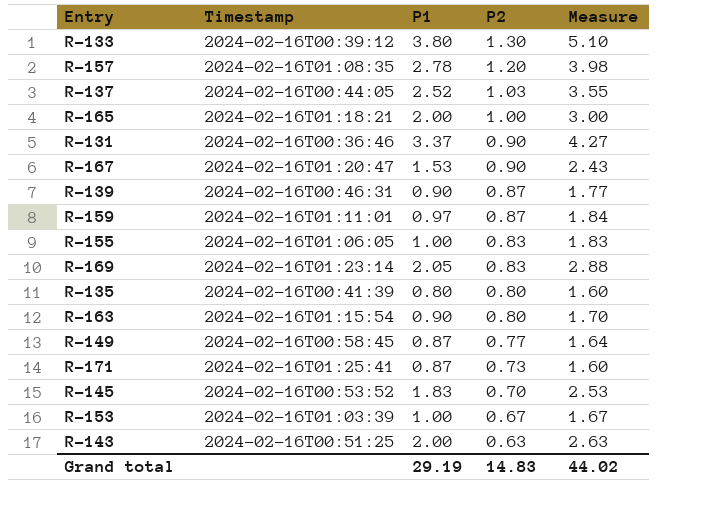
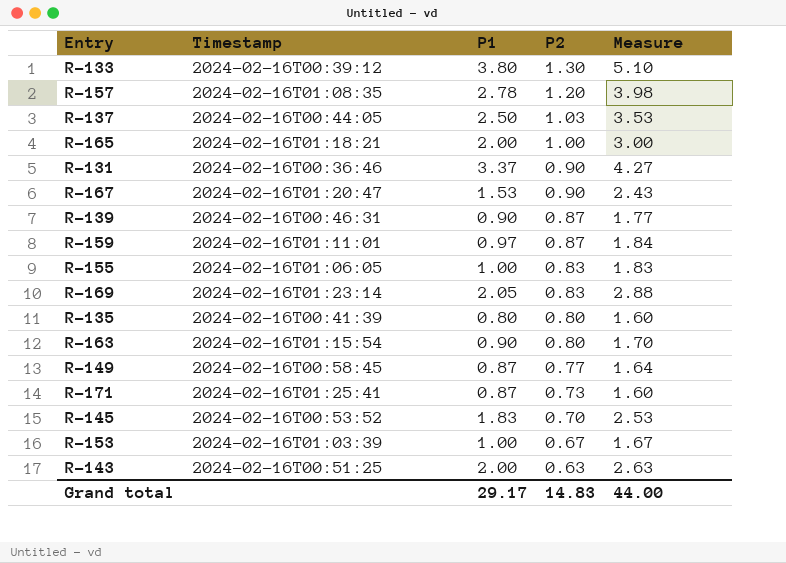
R-137 | P1: 2.52 -> 2.50
R-137 | Measure: 3.55 -> 3.53
Grand total | P1: 29.19 -> 29.17
Grand total | Measure: 44.02 -> 44.00

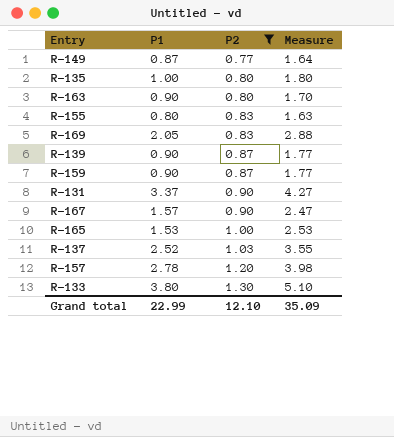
filter: none -> P2 >= 0.77
row order: P2 descending -> P2 ascending
column Timestamp | position: 2 -> none
R-135 | P1: 0.80 -> 1.00
R-135 | Measure: 1.60 -> 1.80
R-155 | P1: 1.00 -> 0.80
R-155 | Measure: 1.83 -> 1.63
R-159 | P1: 0.97 -> 0.90
R-159 | Measure: 1.84 -> 1.77
R-167 | P1: 1.53 -> 1.57
R-167 | Measure: 2.43 -> 2.47
R-165 | P1: 2.00 -> 1.53
R-165 | Measure: 3.00 -> 2.53
R-137 | P1: 2.50 -> 2.52
R-137 | Measure: 3.53 -> 3.55
Grand total | P1: 29.17 -> 22.99
Grand total | P2: 14.83 -> 12.10
Grand total | Measure: 44.00 -> 35.09

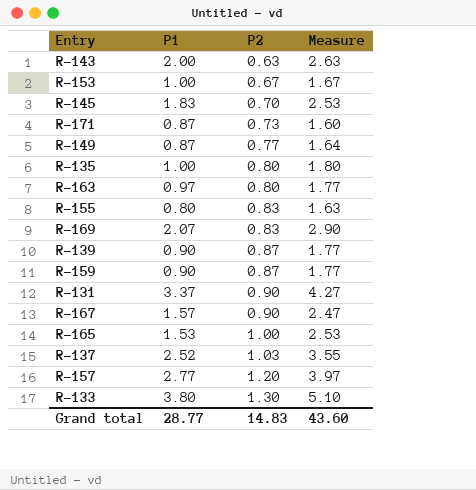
filter: P2 >= 0.77 -> none
R-163 | P1: 0.90 -> 0.97
R-163 | Measure: 1.70 -> 1.77
R-169 | P1: 2.05 -> 2.07
R-169 | Measure: 2.88 -> 2.90
R-157 | P1: 2.78 -> 2.77
R-157 | Measure: 3.98 -> 3.97
Grand total | P1: 22.99 -> 28.77
Grand total | P2: 12.10 -> 14.83
Grand total | Measure: 35.09 -> 43.60

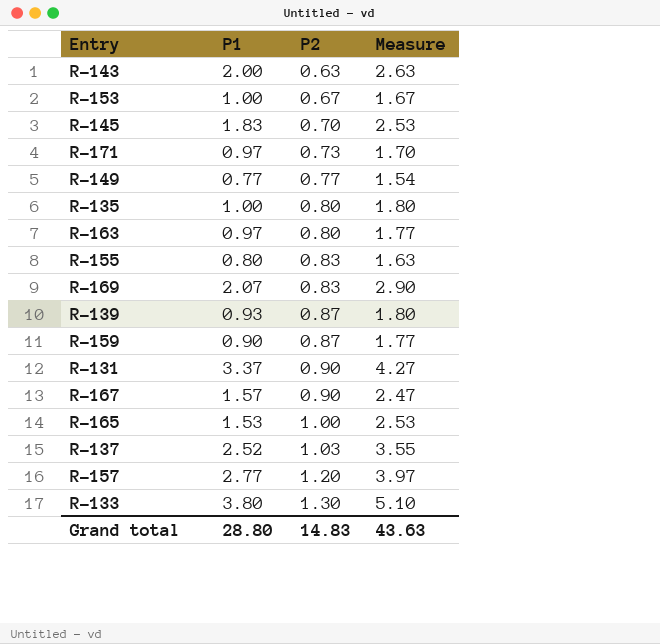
R-171 | P1: 0.87 -> 0.97
R-171 | Measure: 1.60 -> 1.70
R-149 | P1: 0.87 -> 0.77
R-149 | Measure: 1.64 -> 1.54
R-139 | P1: 0.90 -> 0.93
R-139 | Measure: 1.77 -> 1.80
Grand total | P1: 28.77 -> 28.80
Grand total | Measure: 43.60 -> 43.63

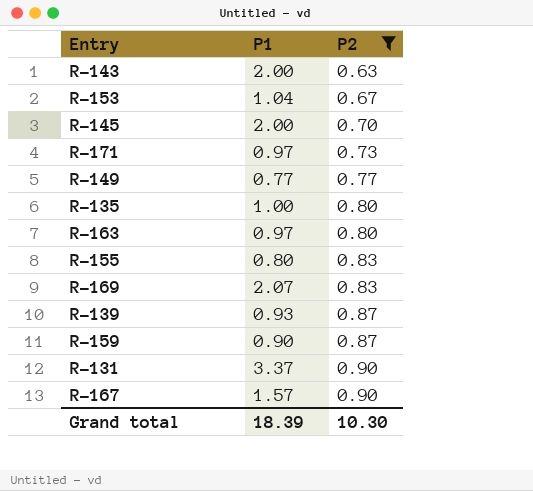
filter: none -> P2 <= 0.90
column Measure | formula: [P1] + [P2] -> none
R-153 | P1: 1.00 -> 1.04
R-145 | P1: 1.83 -> 2.00
Grand total | P1: 28.80 -> 18.39
Grand total | P2: 14.83 -> 10.30

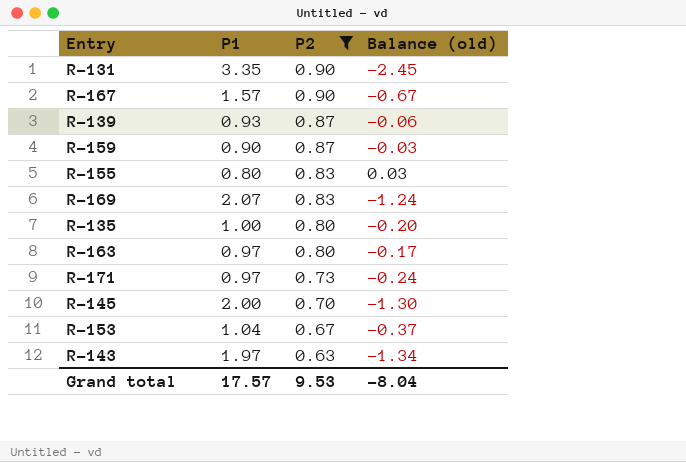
row order: P2 ascending -> P2 descending
column Balance (old) | formula: none -> [P2] - [P1]
row R-149: 0.77 | 0.77 -> none
R-131 | P1: 3.37 -> 3.35
R-143 | P1: 2.00 -> 1.97
Grand total | P1: 18.39 -> 17.57
Grand total | P2: 10.30 -> 9.53

